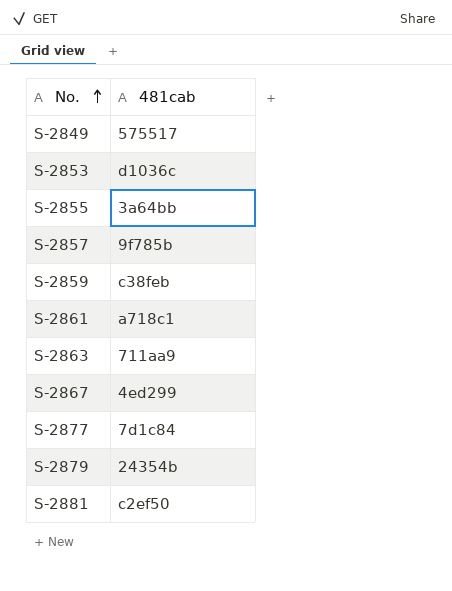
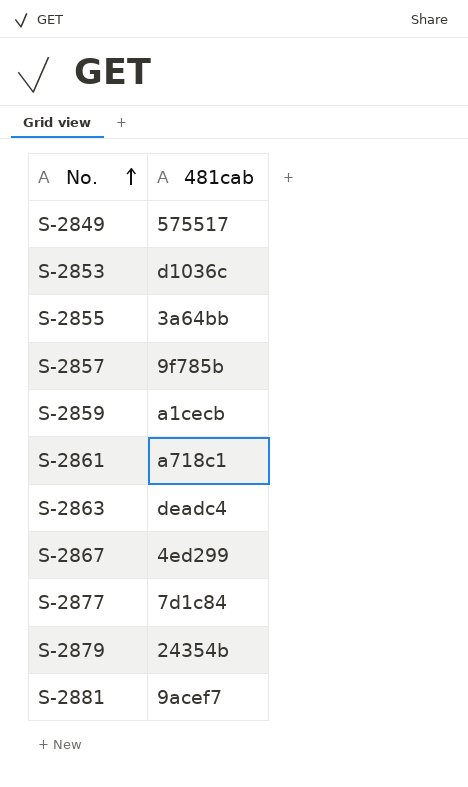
S-2859 | 481cab: c38feb -> a1cecb
S-2863 | 481cab: 711aa9 -> deadc4
S-2881 | 481cab: c2ef50 -> 9acef7

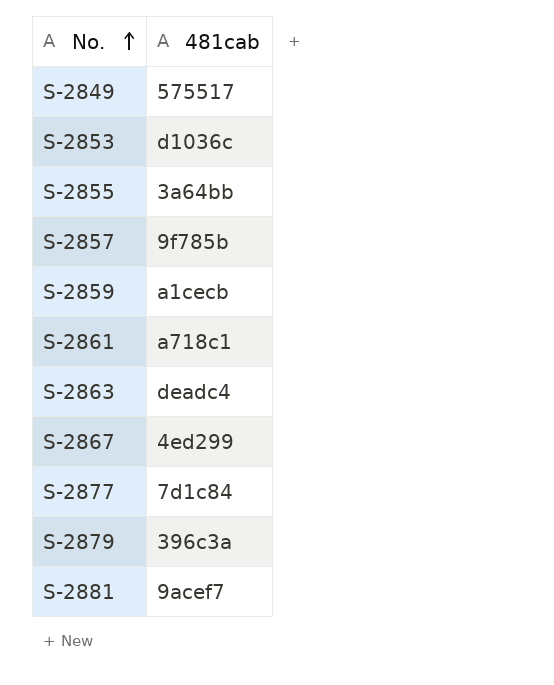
S-2879 | 481cab: 24354b -> 396c3a

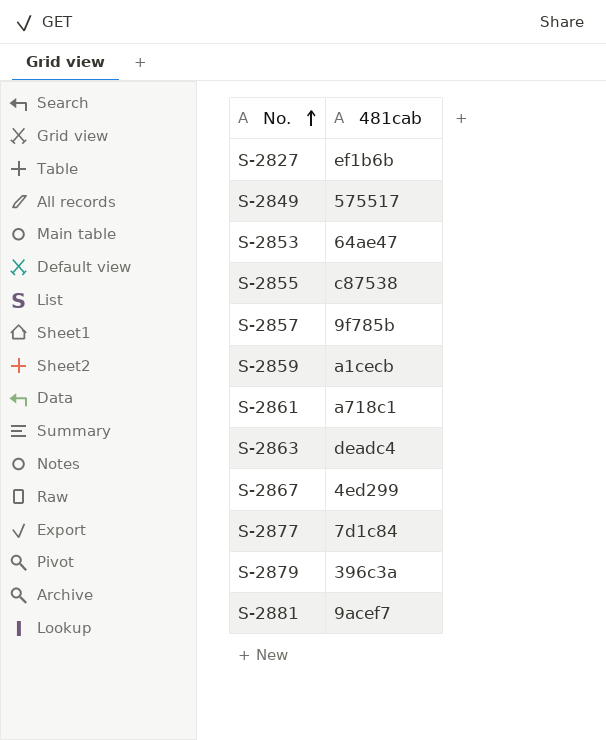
row S-2827: none -> ef1b6b
S-2853 | 481cab: d1036c -> 64ae47
S-2855 | 481cab: 3a64bb -> c87538

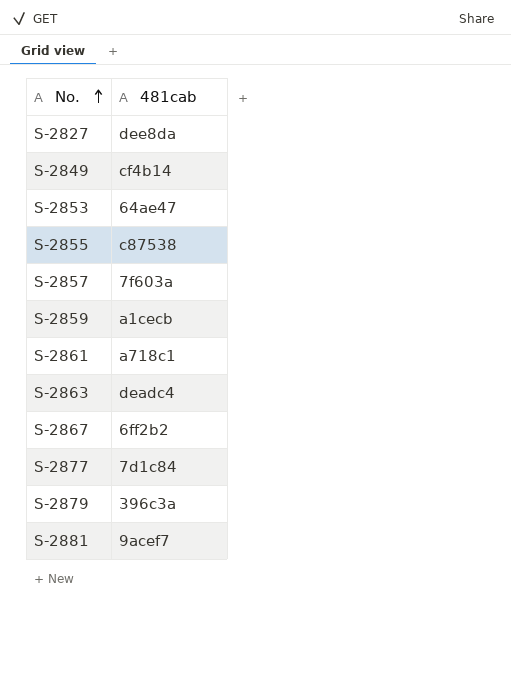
S-2827 | 481cab: ef1b6b -> dee8da
S-2849 | 481cab: 575517 -> cf4b14
S-2857 | 481cab: 9f785b -> 7f603a
S-2867 | 481cab: 4ed299 -> 6ff2b2

